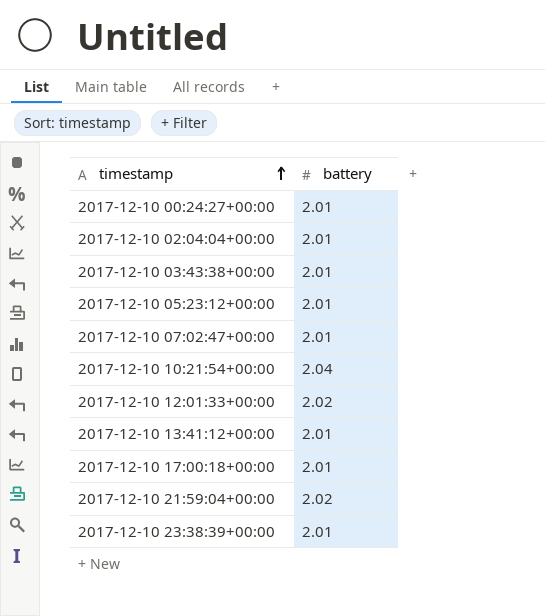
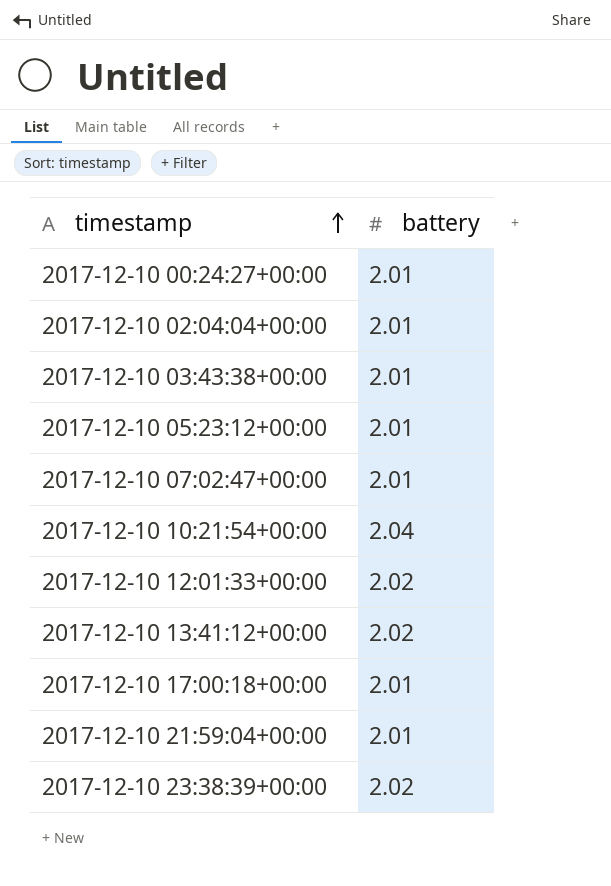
2017-12-10 13:41:12+00:00 | battery: 2.01 -> 2.02
2017-12-10 21:59:04+00:00 | battery: 2.02 -> 2.01
2017-12-10 23:38:39+00:00 | battery: 2.01 -> 2.02

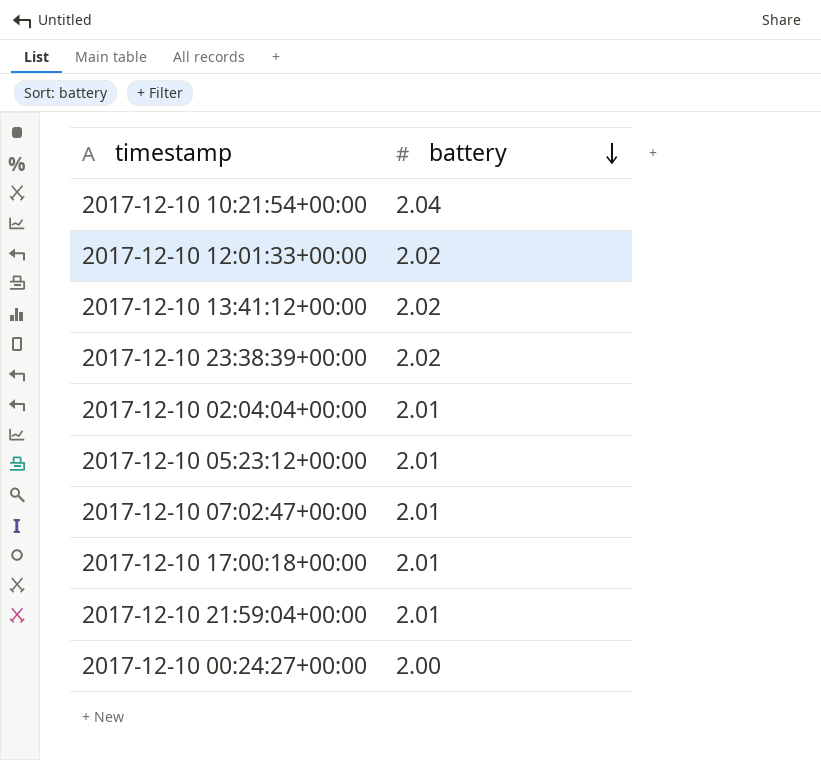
row order: timestamp ascending -> battery descending
row 2017-12-10 03:43:38+00:00: 2.01 -> none
2017-12-10 00:24:27+00:00 | battery: 2.01 -> 2.00

